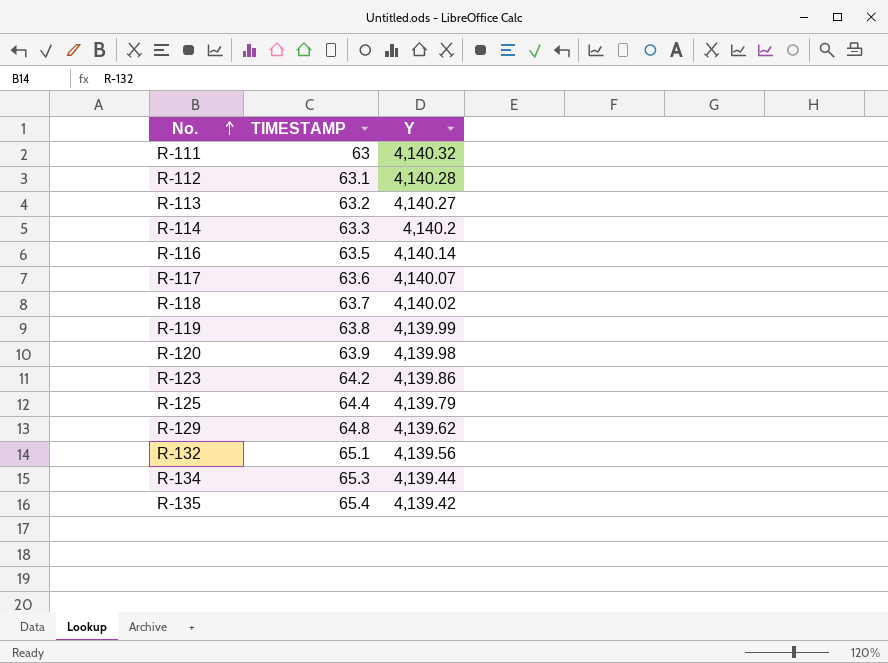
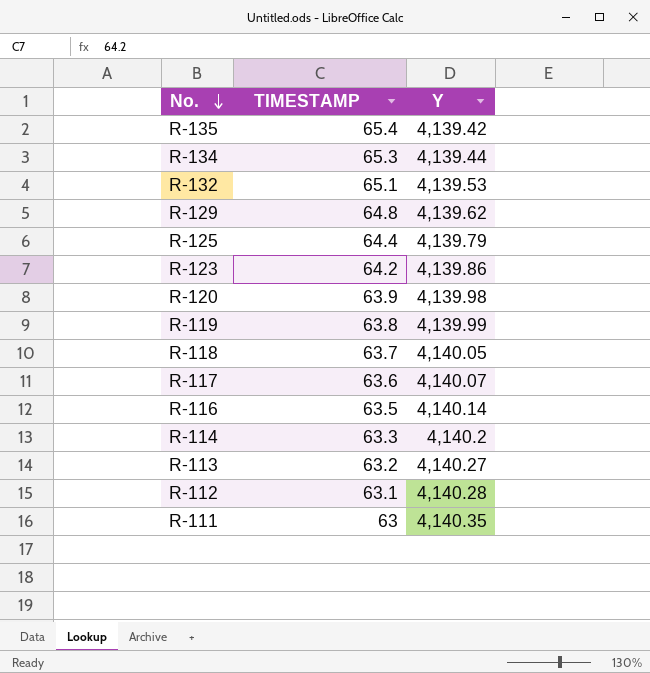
row order: No. ascending -> No. descending
R-132 | Y: 4,139.56 -> 4,139.53
R-118 | Y: 4,140.02 -> 4,140.05
R-111 | Y: 4,140.32 -> 4,140.35

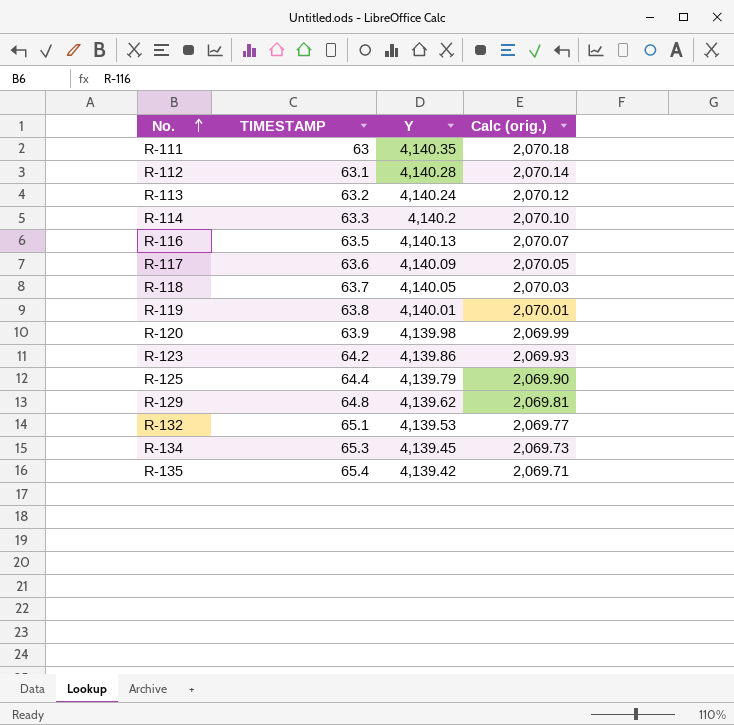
row order: No. descending -> No. ascending
column Calc (orig.) | formula: none -> [Y] * 0.5
R-113 | Y: 4,140.27 -> 4,140.24
R-116 | Y: 4,140.14 -> 4,140.13
R-117 | Y: 4,140.07 -> 4,140.09
R-119 | Y: 4,139.99 -> 4,140.01
R-134 | Y: 4,139.44 -> 4,139.45

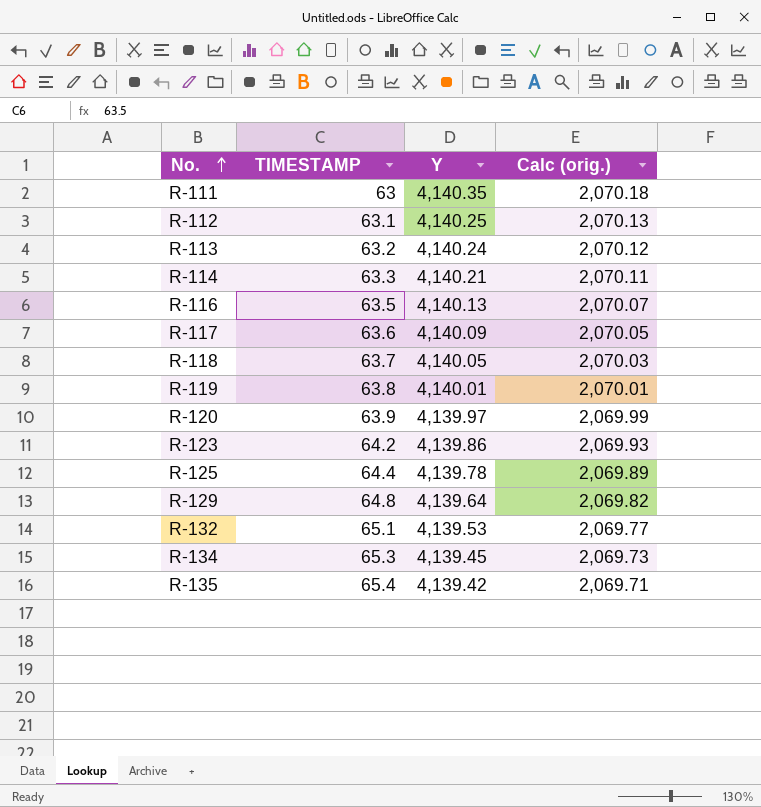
R-112 | Y: 4,140.28 -> 4,140.25
R-112 | Calc (orig.): 2,070.14 -> 2,070.13
R-114 | Y: 4,140.2 -> 4,140.21
R-114 | Calc (orig.): 2,070.10 -> 2,070.11
R-120 | Y: 4,139.98 -> 4,139.97
R-125 | Y: 4,139.79 -> 4,139.78
R-125 | Calc (orig.): 2,069.90 -> 2,069.89
R-129 | Y: 4,139.62 -> 4,139.64
R-129 | Calc (orig.): 2,069.81 -> 2,069.82

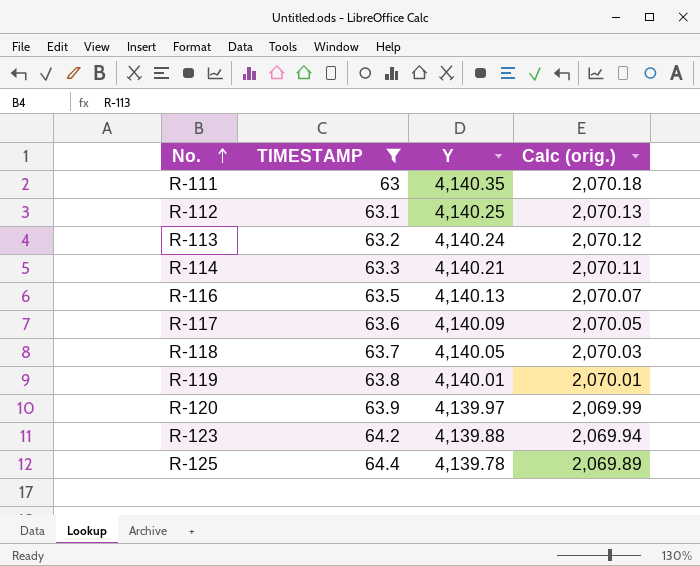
filter: none -> TIMESTAMP <= 64.4
R-123 | Y: 4,139.86 -> 4,139.88
R-123 | Calc (orig.): 2,069.93 -> 2,069.94

